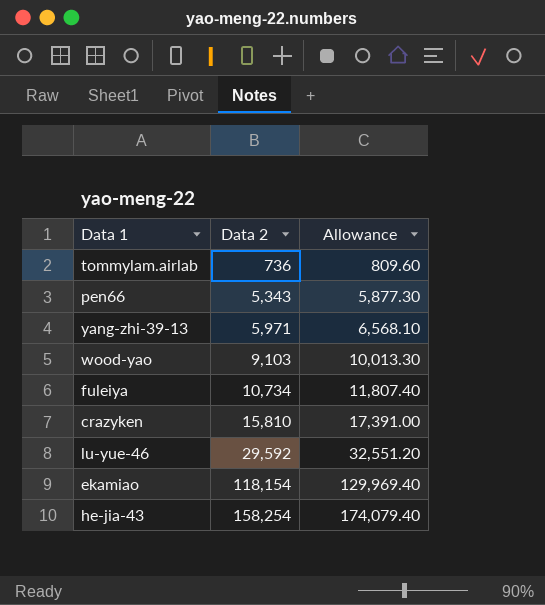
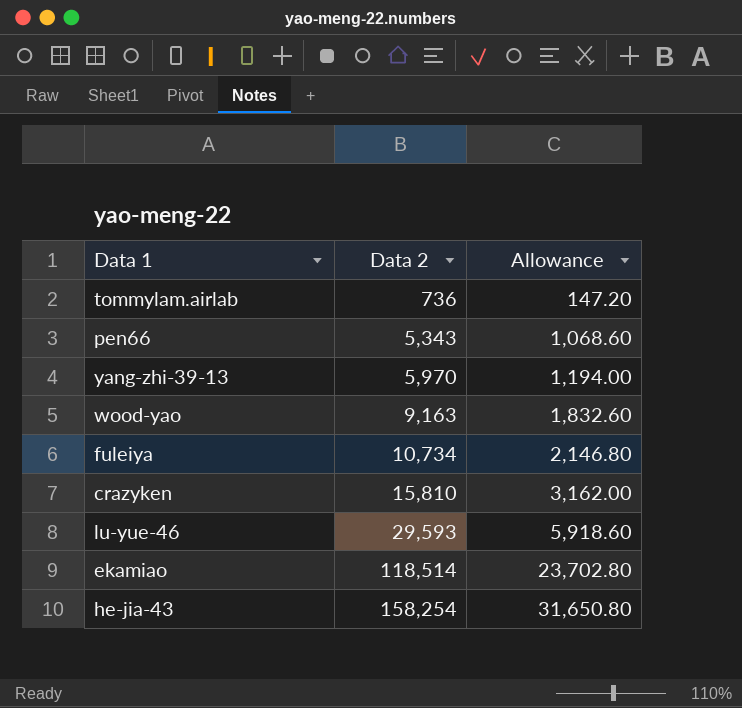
column Allowance | formula: [Data 2] * 1.1 -> [Data 2] * 0.2
yang-zhi-39-13 | Data 2: 5,971 -> 5,970
wood-yao | Data 2: 9,103 -> 9,163
lu-yue-46 | Data 2: 29,592 -> 29,593
ekamiao | Data 2: 118,154 -> 118,514

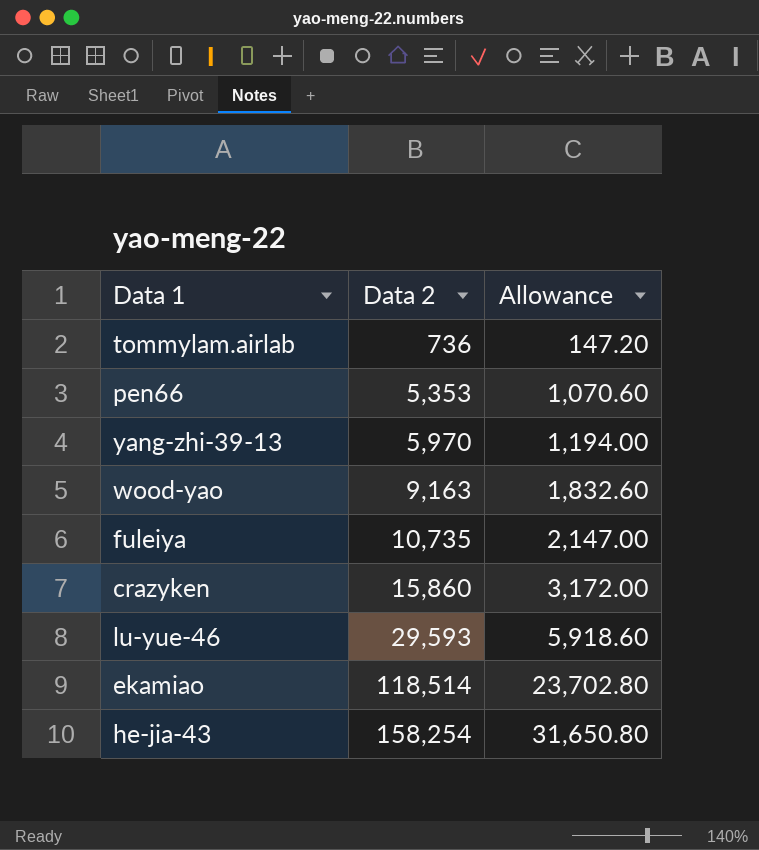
pen66 | Data 2: 5,343 -> 5,353
pen66 | Allowance: 1,068.60 -> 1,070.60
fuleiya | Data 2: 10,734 -> 10,735
fuleiya | Allowance: 2,146.80 -> 2,147.00
crazyken | Data 2: 15,810 -> 15,860
crazyken | Allowance: 3,162.00 -> 3,172.00

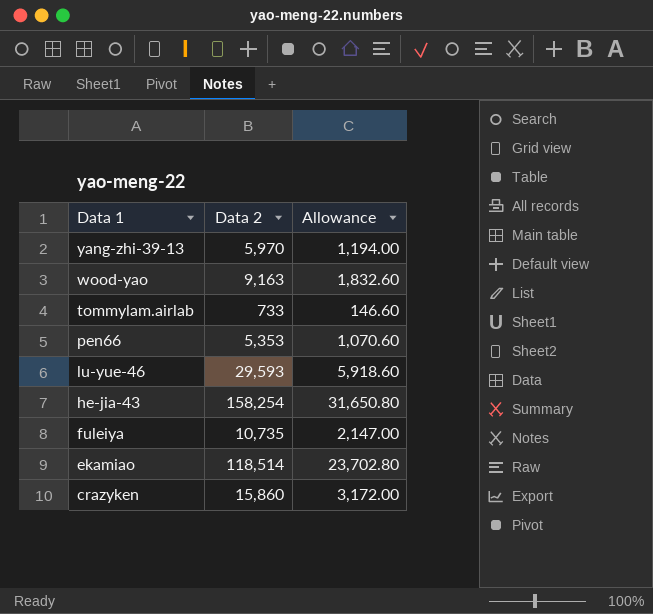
row order: Data 2 ascending -> Data 1 descending
tommylam.airlab | Data 2: 736 -> 733
tommylam.airlab | Allowance: 147.20 -> 146.60

